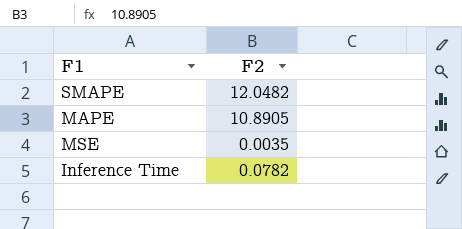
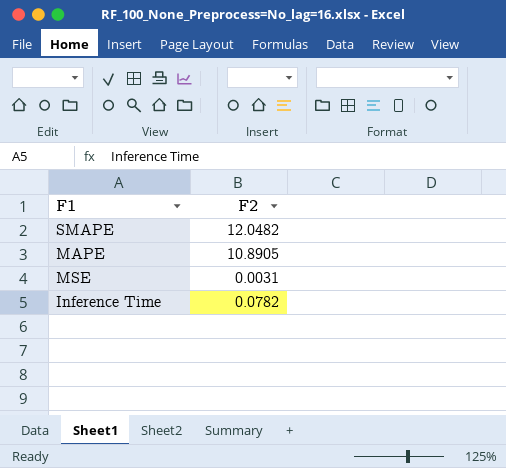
MSE | F2: 0.0035 -> 0.0031

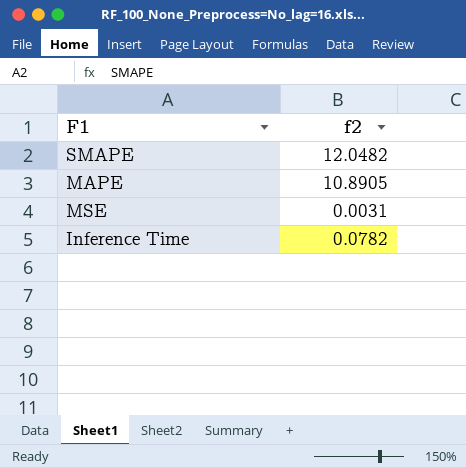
column name: F2 -> f2

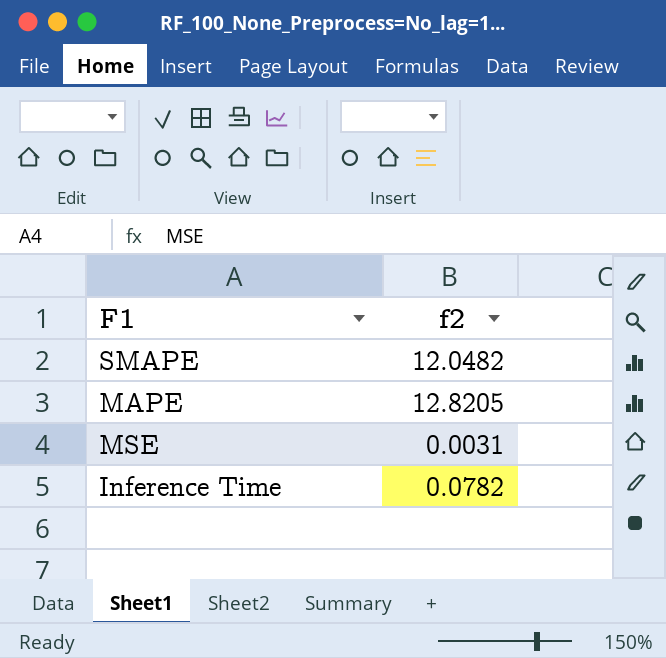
MAPE | f2: 10.8905 -> 12.8205

